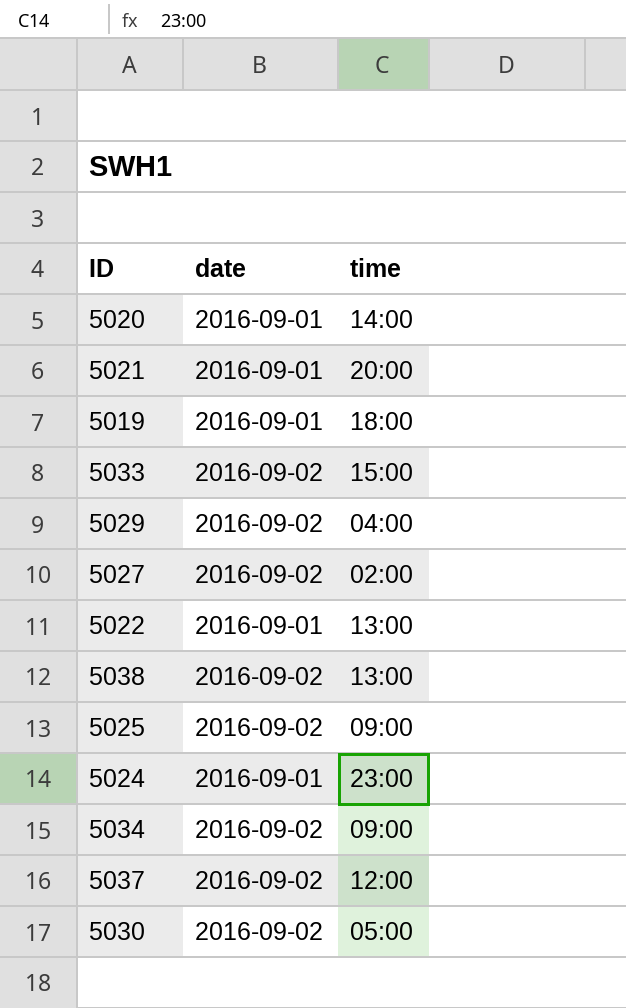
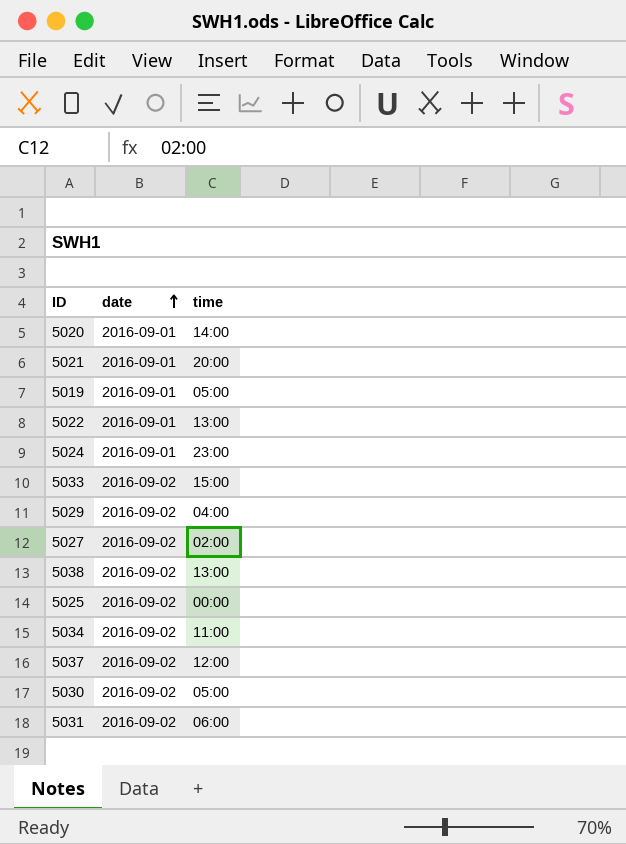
row order: none -> date ascending
5019 | time: 18:00 -> 05:00
5025 | time: 09:00 -> 00:00
5034 | time: 09:00 -> 11:00
row 5031: none -> 2016-09-02 | 06:00

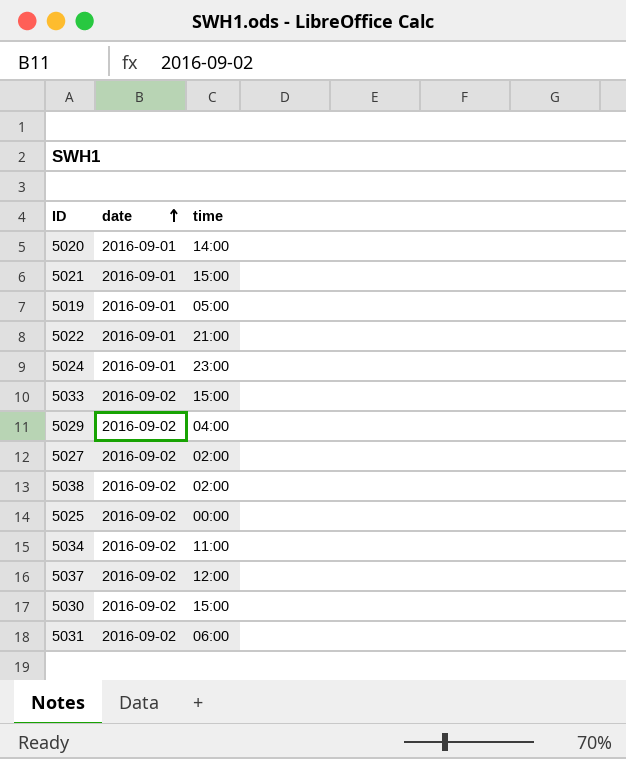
5021 | time: 20:00 -> 15:00
5022 | time: 13:00 -> 21:00
5038 | time: 13:00 -> 02:00
5030 | time: 05:00 -> 15:00

